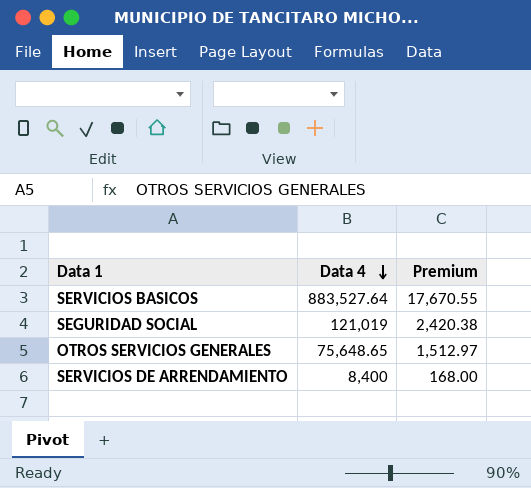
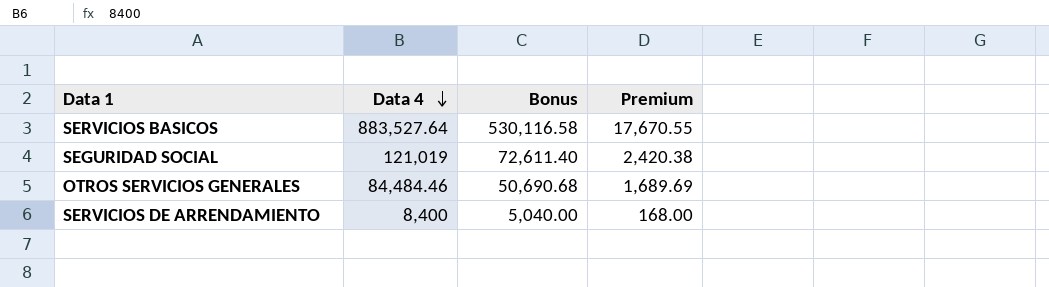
column Bonus | formula: none -> [Data 4] * 0.6
OTROS SERVICIOS GENERALES | Data 4: 75,648.65 -> 84,484.46
OTROS SERVICIOS GENERALES | Premium: 1,512.97 -> 1,689.69

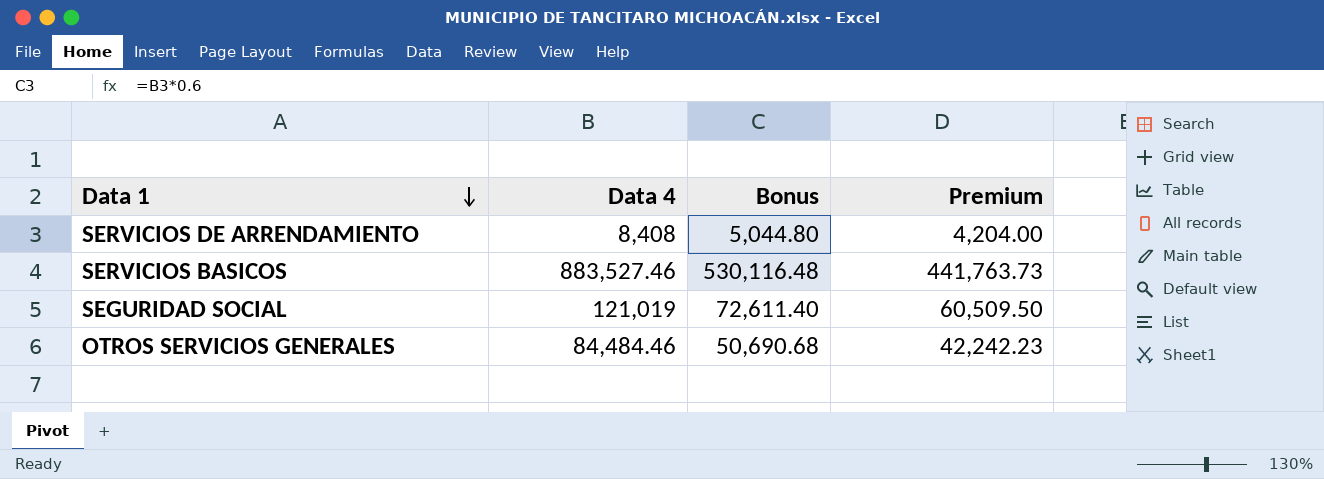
row order: Data 4 descending -> Data 1 descending
column Premium | formula: [Data 4] * 0.02 -> [Data 4] * 0.5
SERVICIOS DE ARRENDAMIENTO | Data 4: 8,400 -> 8,408
SERVICIOS DE ARRENDAMIENTO | Bonus: 5,040.00 -> 5,044.80
SERVICIOS BASICOS | Data 4: 883,527.64 -> 883,527.46
SERVICIOS BASICOS | Bonus: 530,116.58 -> 530,116.48

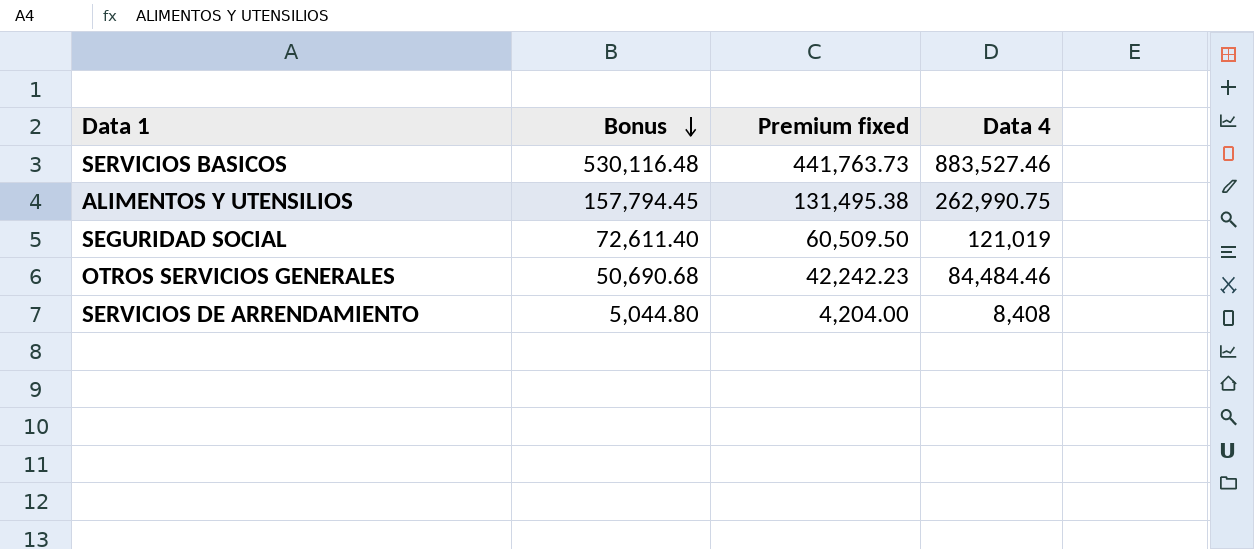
row order: Data 1 descending -> Bonus descending
column name: Premium -> Premium fixed
column Data 4 | position: 2 -> 4
row ALIMENTOS Y UTENSILIOS: none -> 157,794.45 | 131,495.38 | 262,990.75

